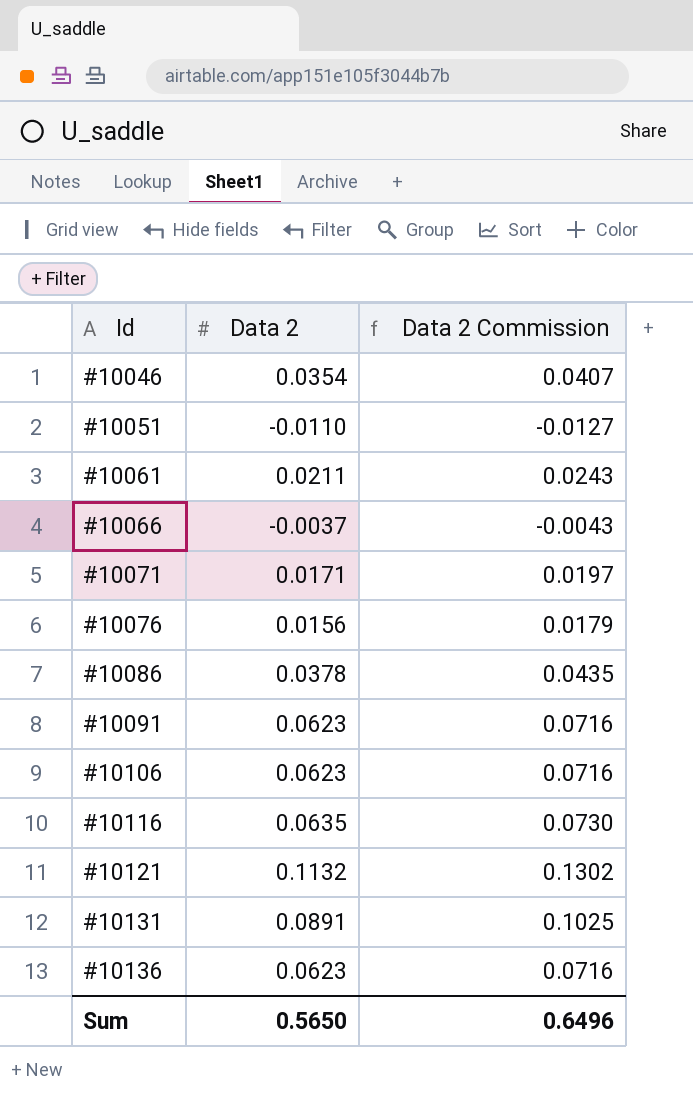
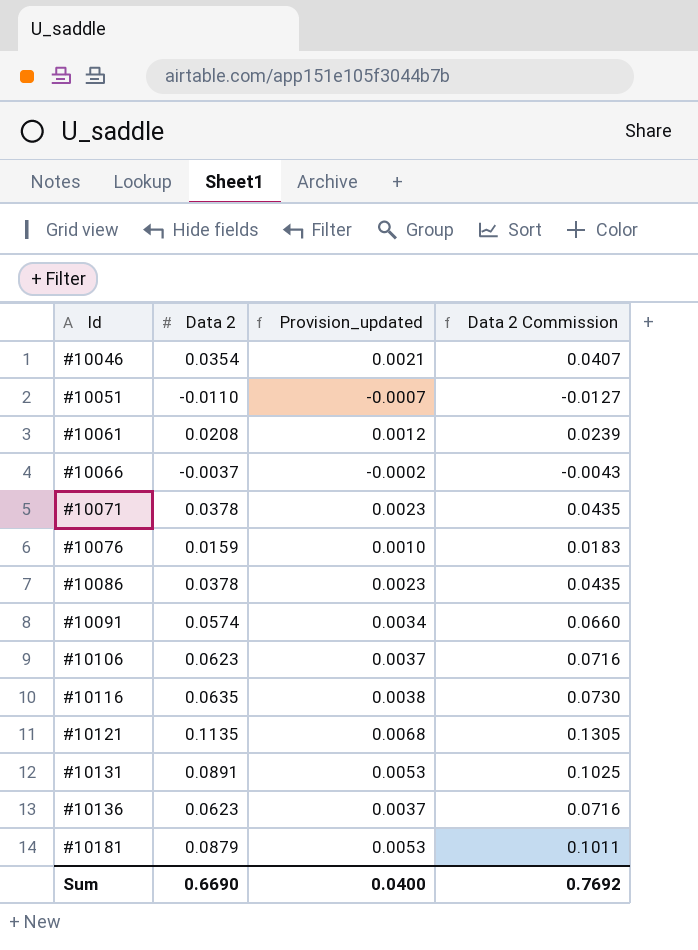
column Provision_updated | formula: none -> [Data 2] * 0.06
#10061 | Data 2: 0.0211 -> 0.0208
#10061 | Data 2 Commission: 0.0243 -> 0.0239
#10071 | Data 2: 0.0171 -> 0.0378
#10071 | Data 2 Commission: 0.0197 -> 0.0435
#10076 | Data 2: 0.0156 -> 0.0159
#10076 | Data 2 Commission: 0.0179 -> 0.0183
#10091 | Data 2: 0.0623 -> 0.0574
#10091 | Data 2 Commission: 0.0716 -> 0.0660
#10121 | Data 2: 0.1132 -> 0.1135
#10121 | Data 2 Commission: 0.1302 -> 0.1305
row #10181: none -> 0.0879 | 0.0053 | 0.1011
Sum | Data 2: 0.5650 -> 0.6690
Sum | Data 2 Commission: 0.6496 -> 0.7692

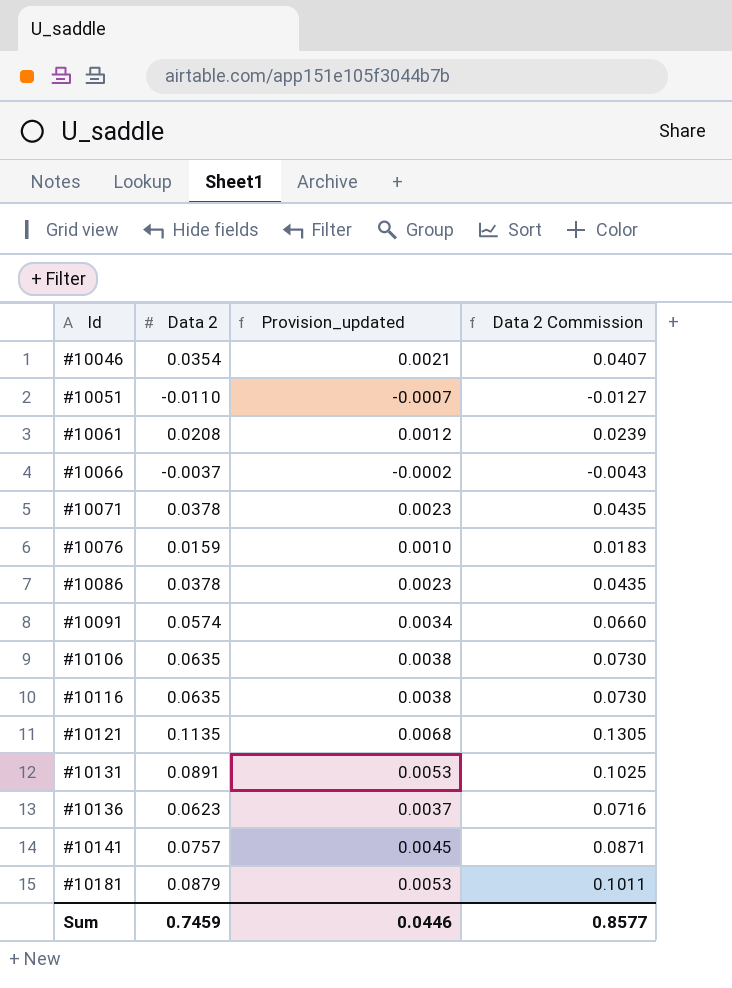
#10106 | Data 2: 0.0623 -> 0.0635
#10106 | Provision_updated: 0.0037 -> 0.0038
#10106 | Data 2 Commission: 0.0716 -> 0.0730
row #10141: none -> 0.0757 | 0.0045 | 0.0871
Sum | Data 2: 0.6690 -> 0.7459
Sum | Provision_updated: 0.0400 -> 0.0446
Sum | Data 2 Commission: 0.7692 -> 0.8577

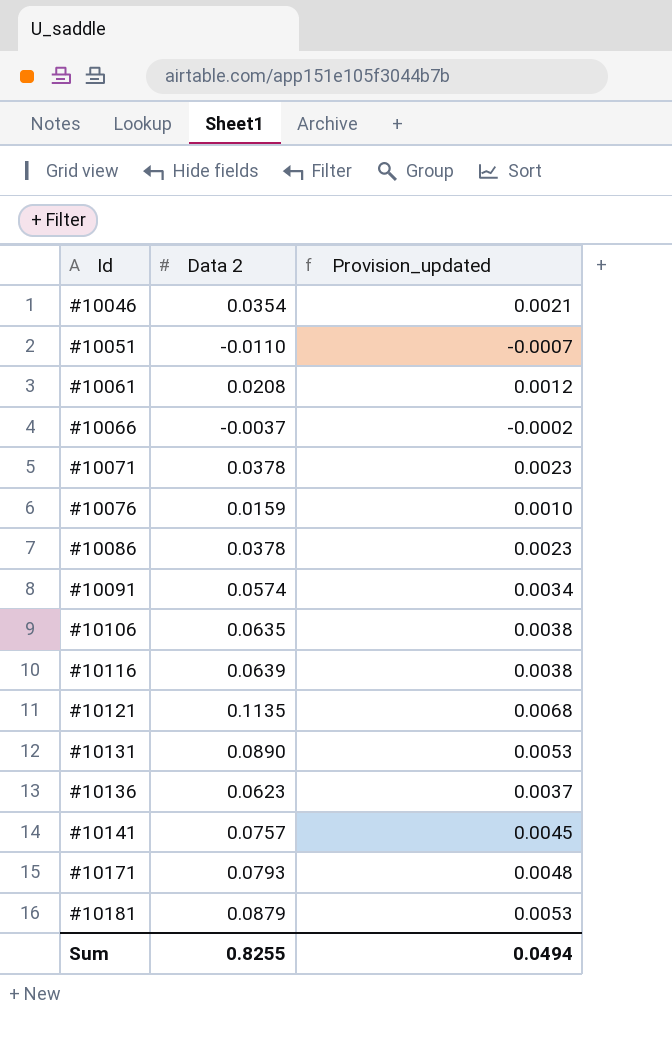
column Data 2 Commission | formula: [Data 2] * 1.15 -> none
#10116 | Data 2: 0.0635 -> 0.0639
#10131 | Data 2: 0.0891 -> 0.0890
row #10171: none -> 0.0793 | 0.0048
Sum | Data 2: 0.7459 -> 0.8255
Sum | Provision_updated: 0.0446 -> 0.0494

